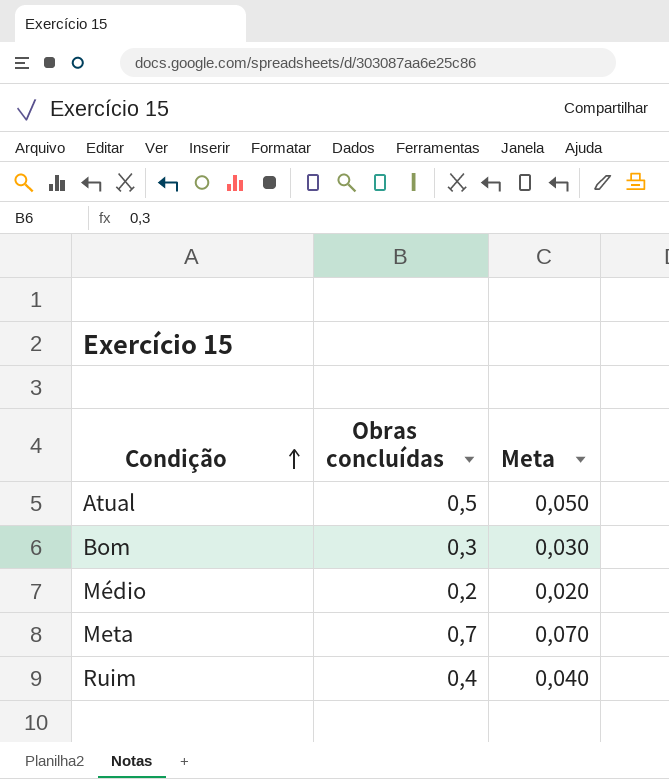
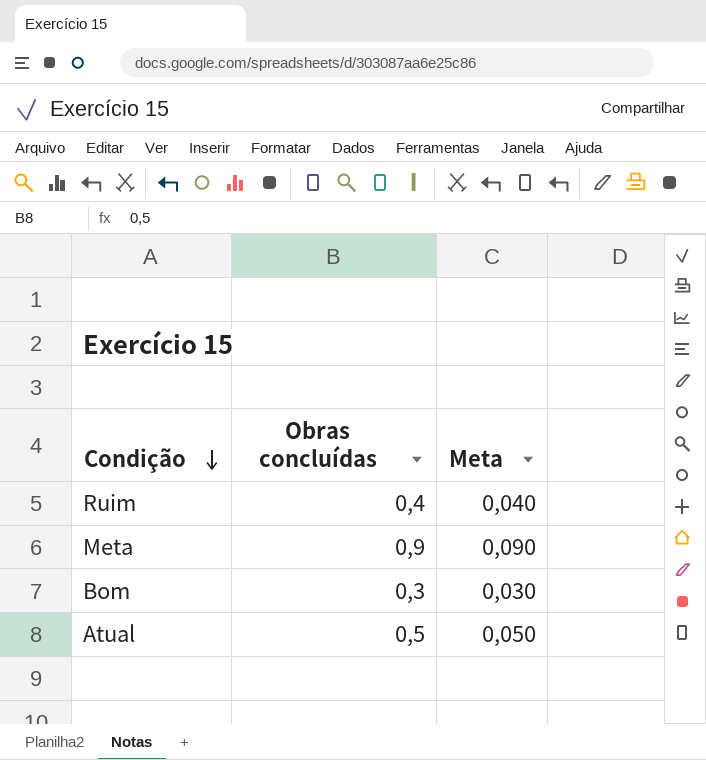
row order: Condição ascending -> Condição descending
row Médio: 0,2 | 0,020 -> none
Meta | Obras concluídas: 0,7 -> 0,9
Meta | Meta: 0,070 -> 0,090

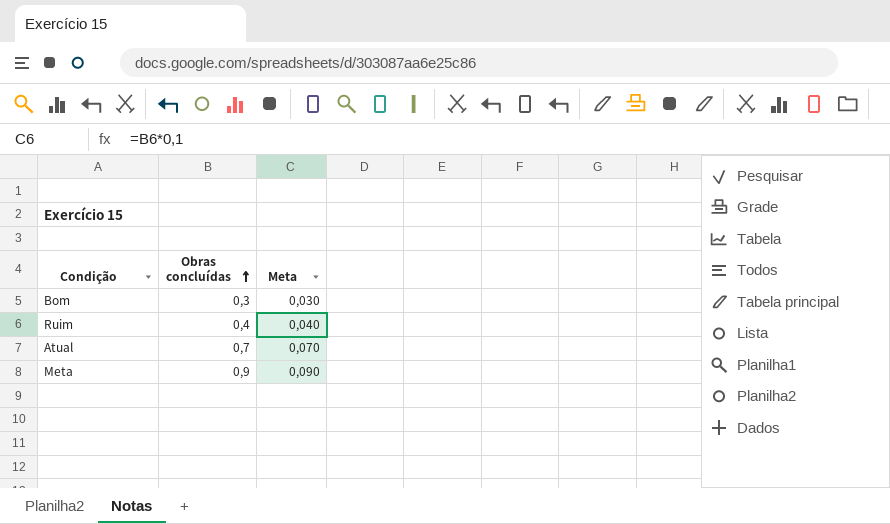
row order: Condição descending -> Obras concluídas ascending
Atual | Obras concluídas: 0,5 -> 0,7
Atual | Meta: 0,050 -> 0,070

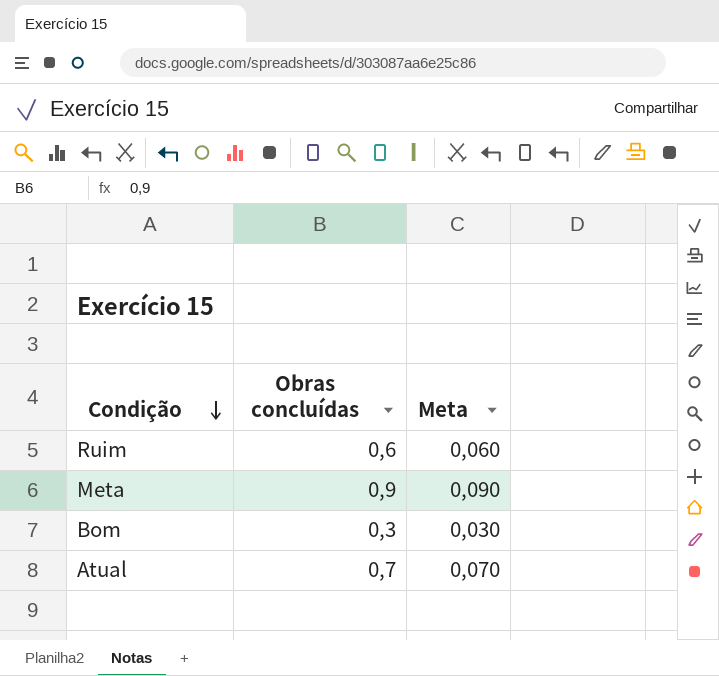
row order: Obras concluídas ascending -> Condição descending
Ruim | Obras concluídas: 0,4 -> 0,6
Ruim | Meta: 0,040 -> 0,060

